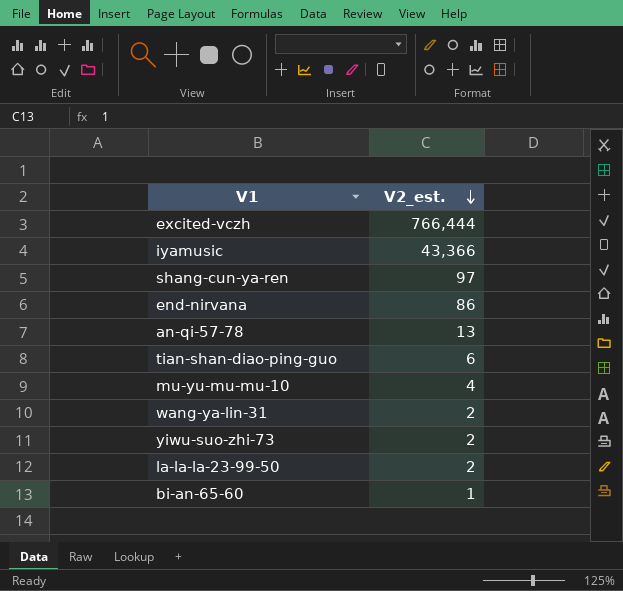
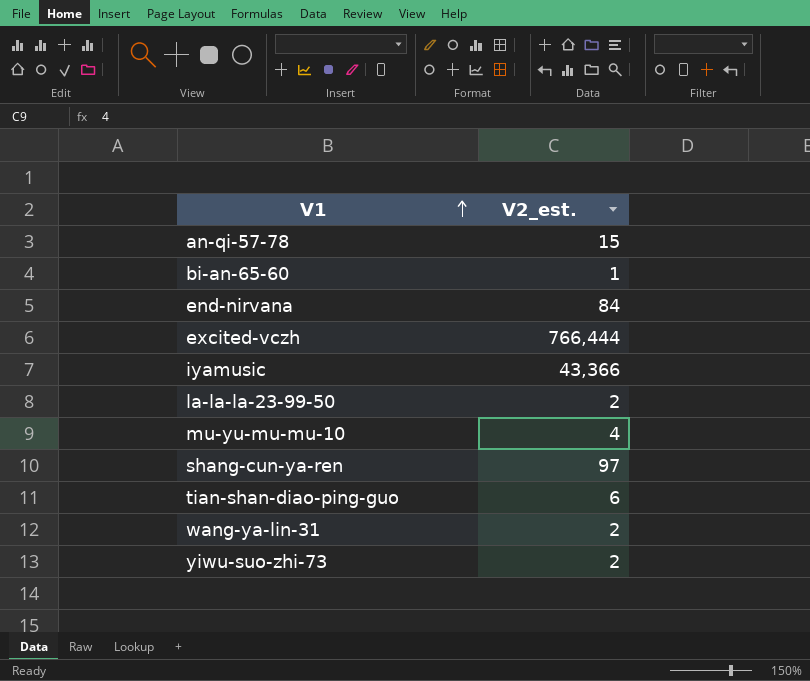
row order: V2_est. descending -> V1 ascending
an-qi-57-78 | V2_est.: 13 -> 15
end-nirvana | V2_est.: 86 -> 84

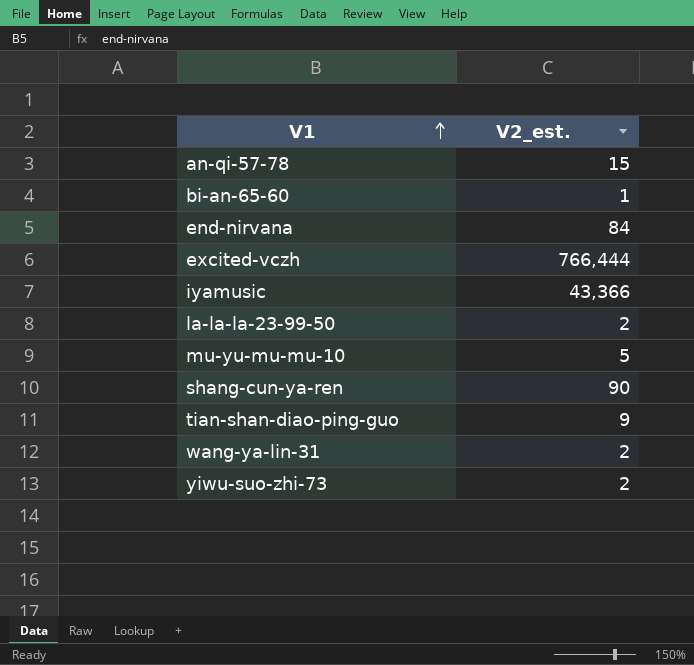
mu-yu-mu-mu-10 | V2_est.: 4 -> 5
shang-cun-ya-ren | V2_est.: 97 -> 90
tian-shan-diao-ping-guo | V2_est.: 6 -> 9

